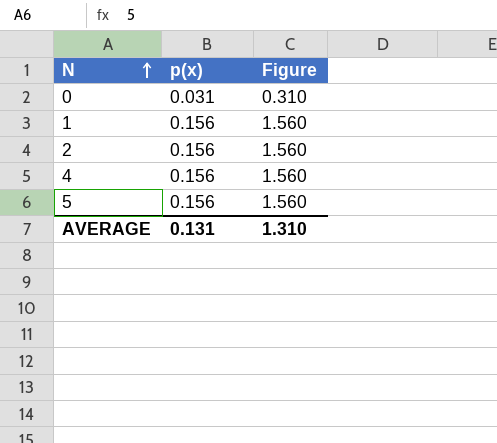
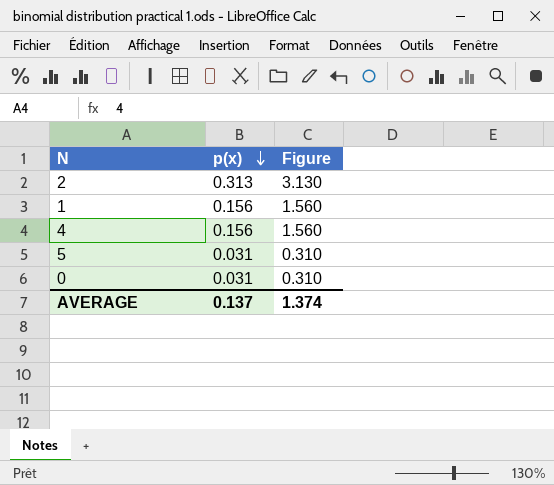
row order: N ascending -> p(x) descending
2 | p(x): 0.156 -> 0.313
2 | Figure: 1.560 -> 3.130
5 | p(x): 0.156 -> 0.031
5 | Figure: 1.560 -> 0.310
AVERAGE | p(x): 0.131 -> 0.137
AVERAGE | Figure: 1.310 -> 1.374

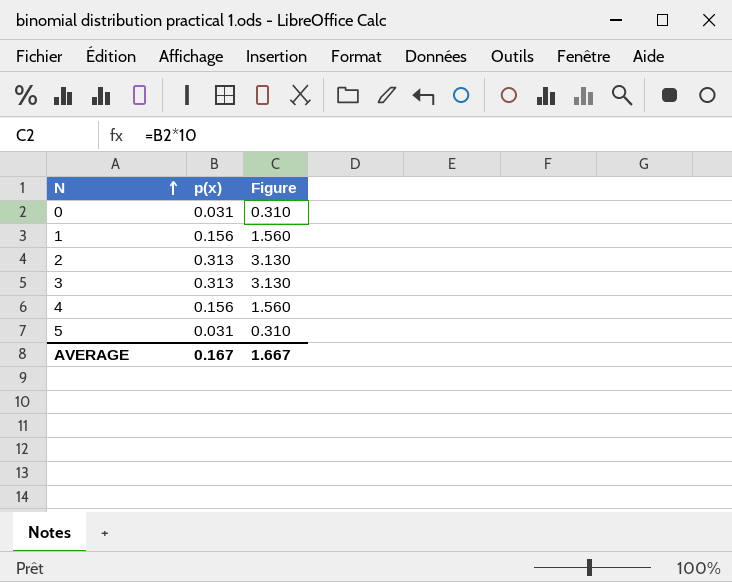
row order: p(x) descending -> N ascending
row 3: none -> 0.313 | 3.130
AVERAGE | p(x): 0.137 -> 0.167
AVERAGE | Figure: 1.374 -> 1.667

